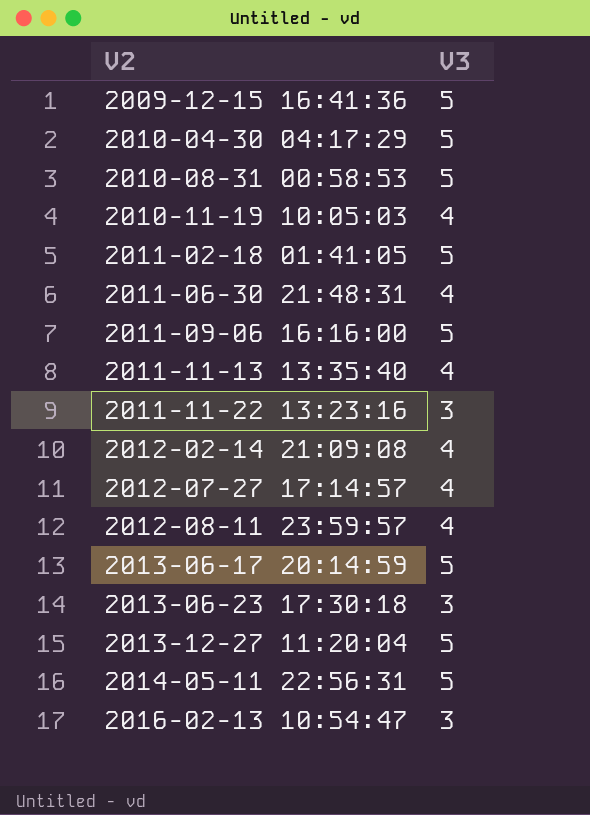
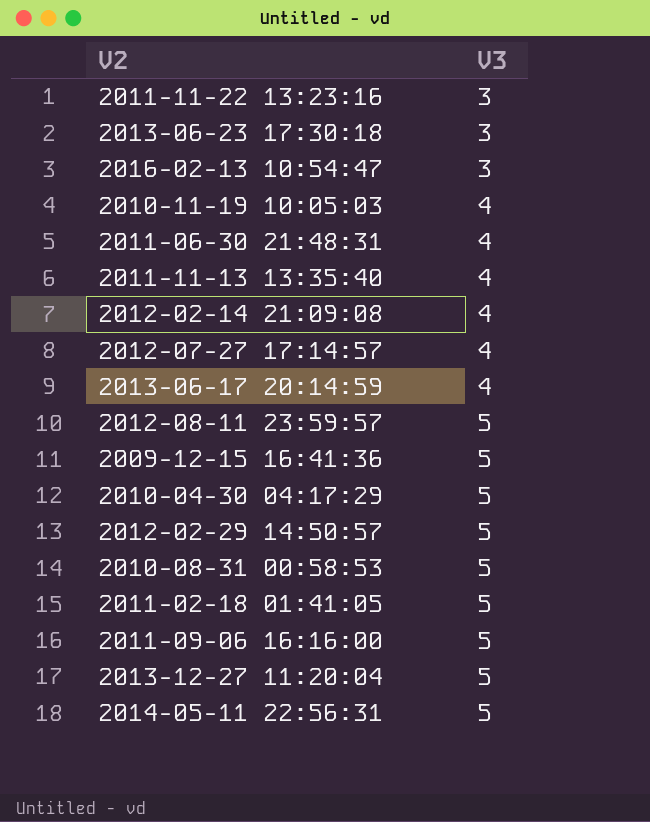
row order: V2 ascending -> V3 ascending
2013-06-17 20:14:59 | V3: 5 -> 4
2012-08-11 23:59:57 | V3: 4 -> 5
row 2012-02-29 14:50:57: none -> 5

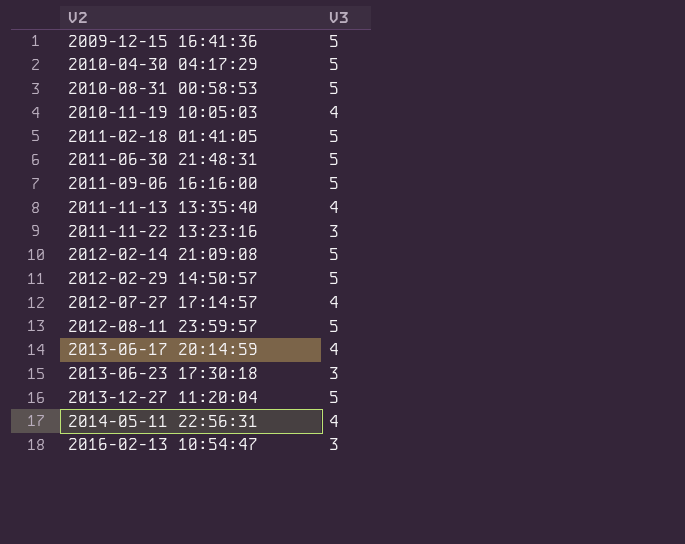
row order: V3 ascending -> V2 ascending
2011-06-30 21:48:31 | V3: 4 -> 5
2012-02-14 21:09:08 | V3: 4 -> 5
2014-05-11 22:56:31 | V3: 5 -> 4

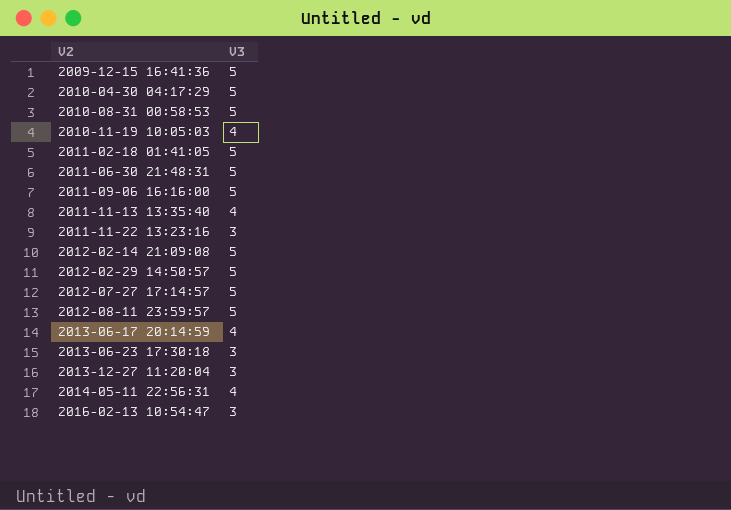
2012-07-27 17:14:57 | V3: 4 -> 5
2013-12-27 11:20:04 | V3: 5 -> 3

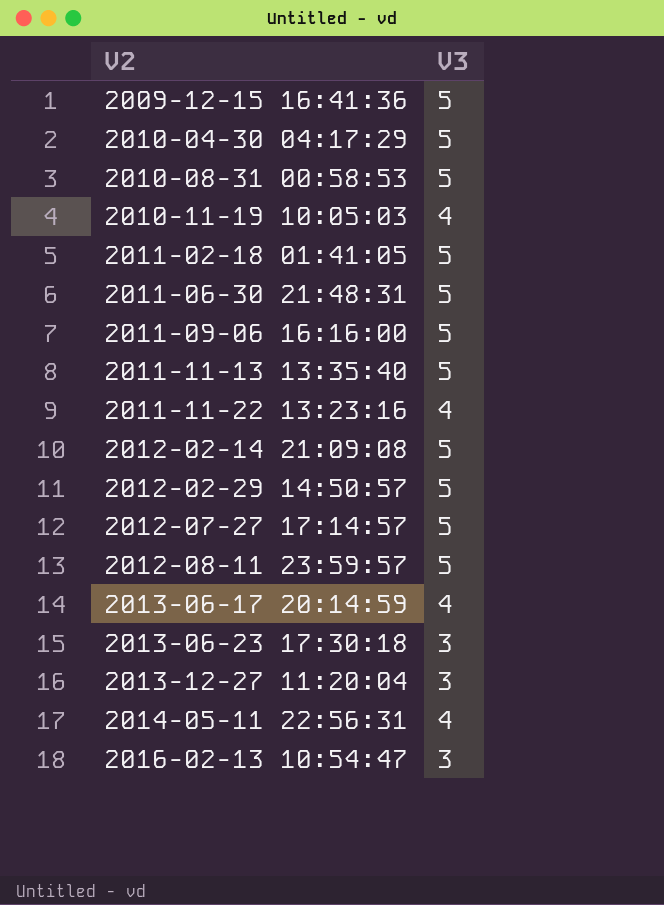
2011-11-13 13:35:40 | V3: 4 -> 5
2011-11-22 13:23:16 | V3: 3 -> 4

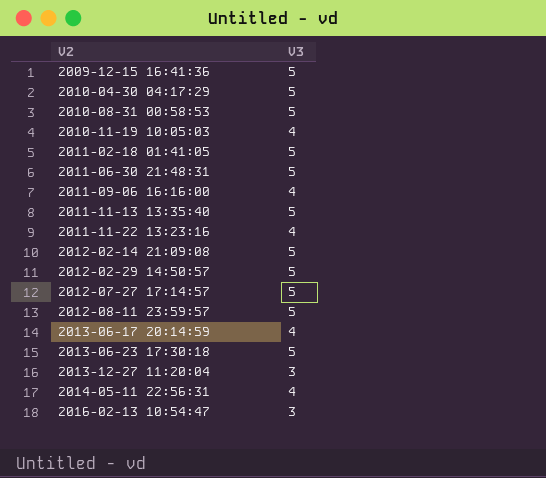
2011-09-06 16:16:00 | V3: 5 -> 4
2013-06-23 17:30:18 | V3: 3 -> 5

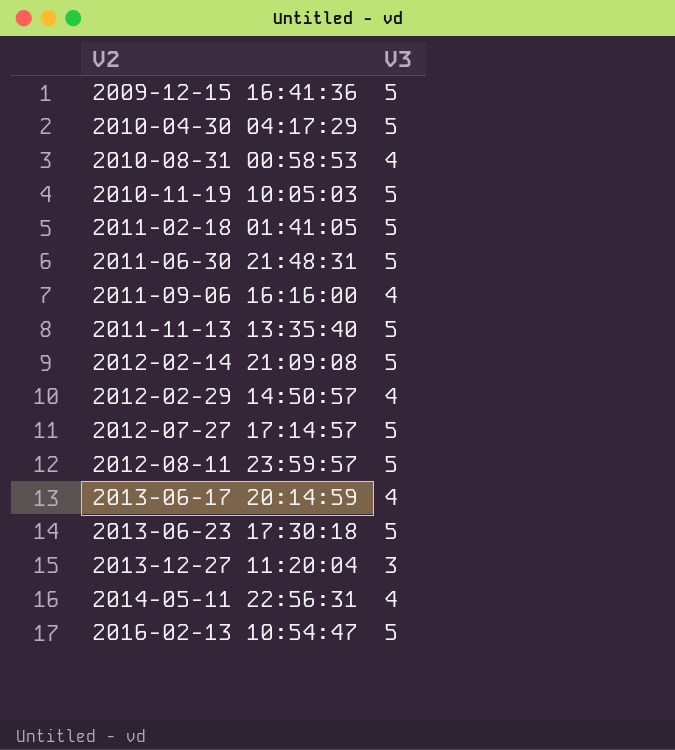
row 2011-11-22 13:23:16: 4 -> none
2010-08-31 00:58:53 | V3: 5 -> 4
2010-11-19 10:05:03 | V3: 4 -> 5
2012-02-29 14:50:57 | V3: 5 -> 4
2016-02-13 10:54:47 | V3: 3 -> 5

